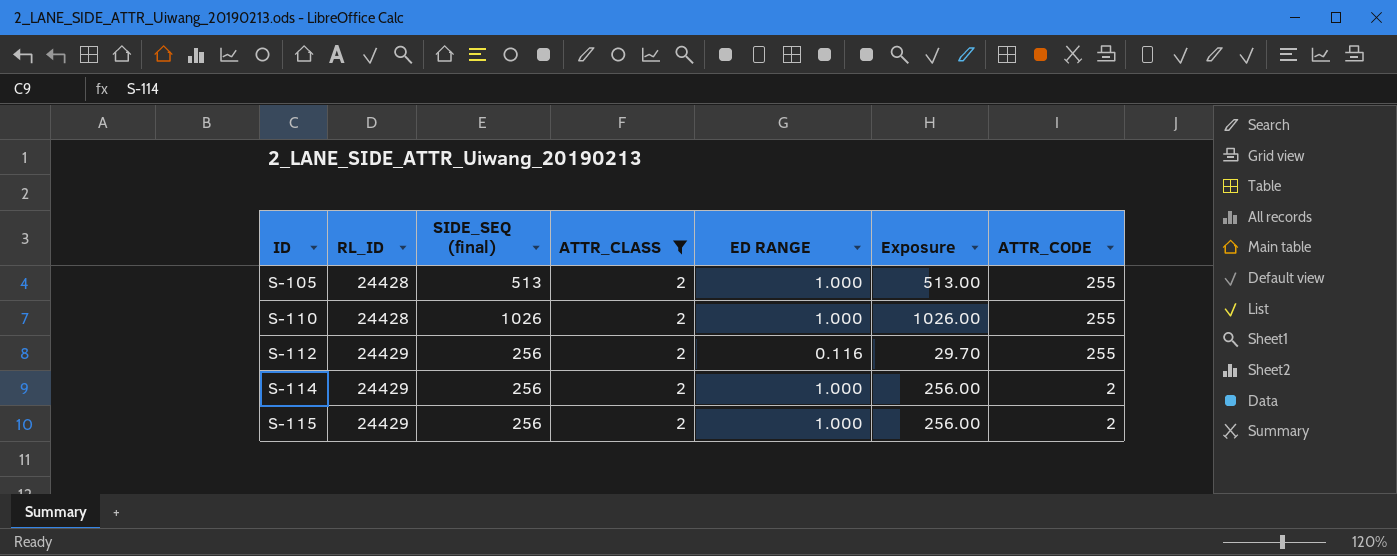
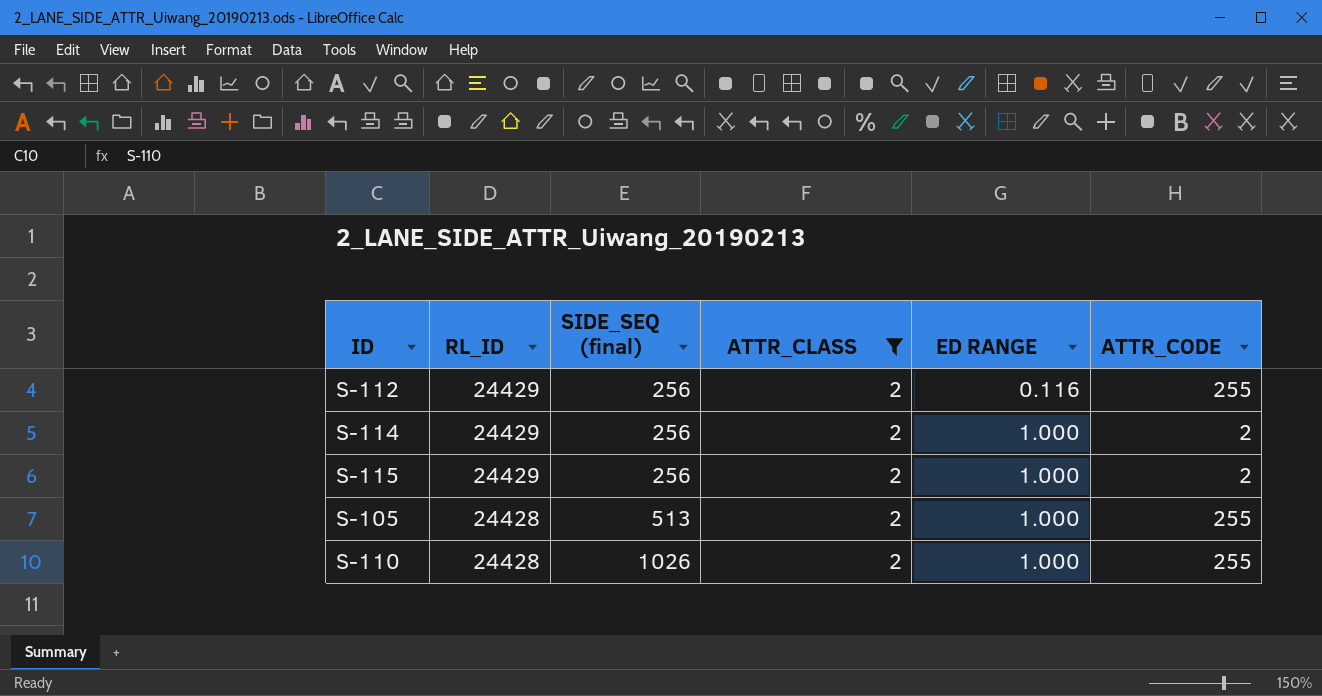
row order: ID ascending -> RL_ID descending
column Exposure | formula: [SIDE_SEQ (final)] * [ED RANGE] -> none

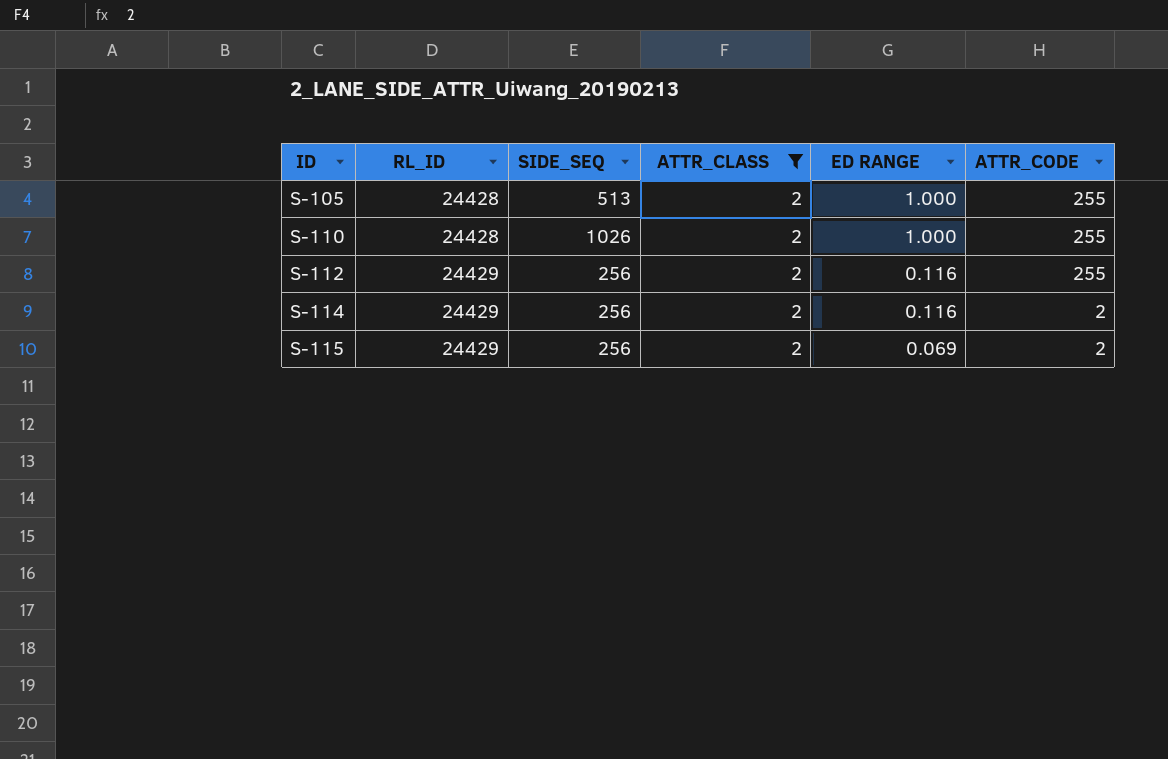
row order: RL_ID descending -> ID ascending
column name: SIDE_SEQ (final) -> SIDE_SEQ
S-114 | ED RANGE: 1.000 -> 0.116
S-115 | ED RANGE: 1.000 -> 0.069

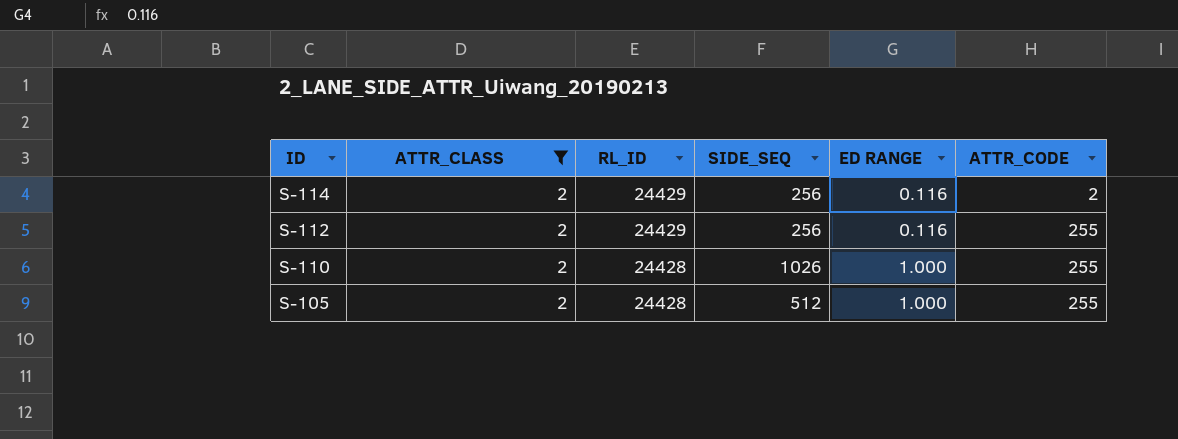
row order: ID ascending -> ID descending
column ATTR_CLASS | position: 4 -> 2
row S-115: 24429 | 256 | 2 | 0.069 | 2 -> none
S-105 | SIDE_SEQ: 513 -> 512

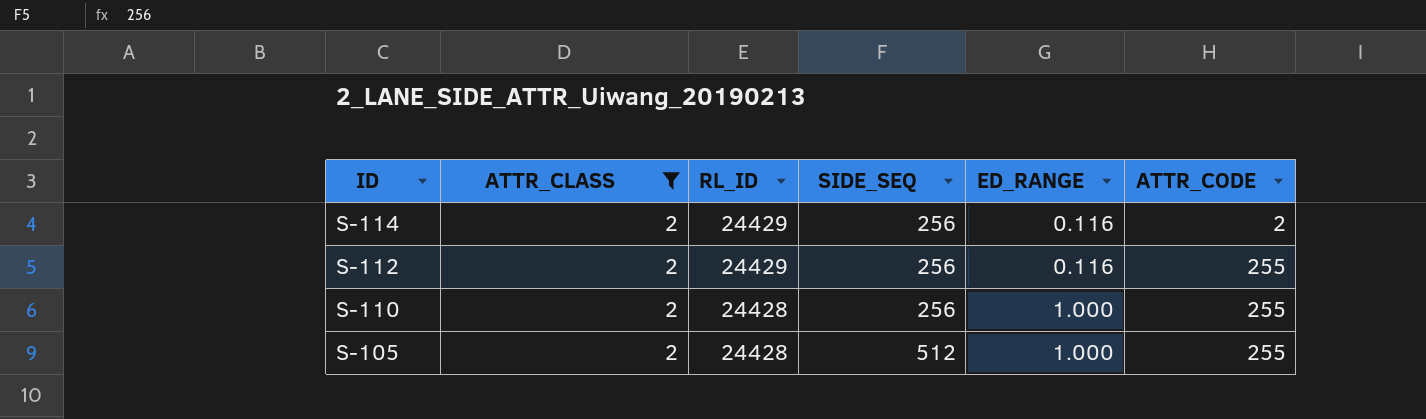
column name: ED RANGE -> ED_RANGE
S-110 | SIDE_SEQ: 1026 -> 256

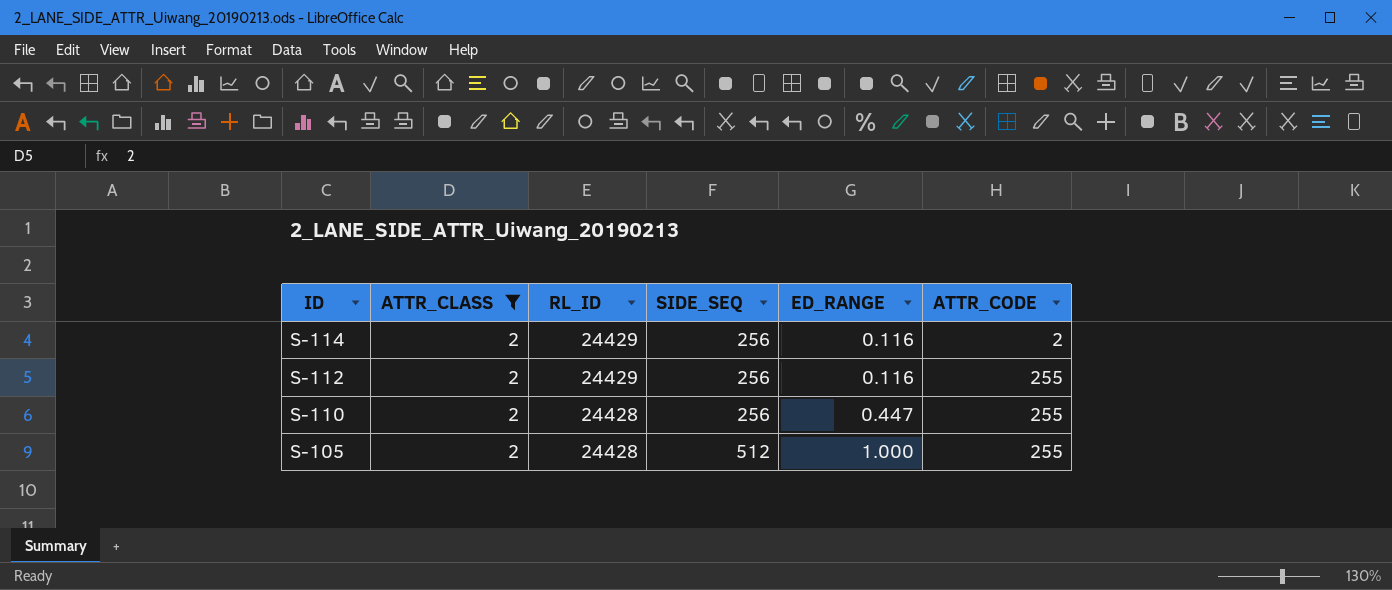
S-110 | ED_RANGE: 1.000 -> 0.447

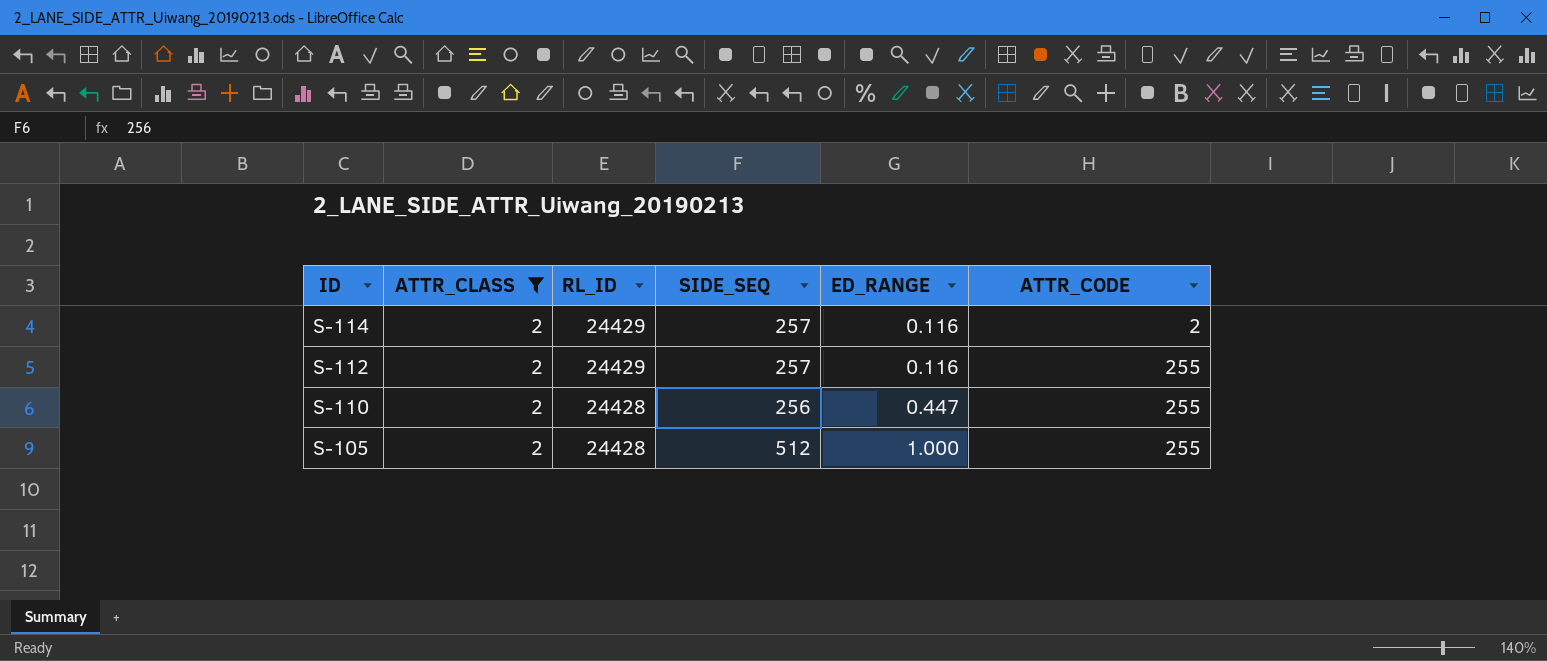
S-114 | SIDE_SEQ: 256 -> 257
S-112 | SIDE_SEQ: 256 -> 257

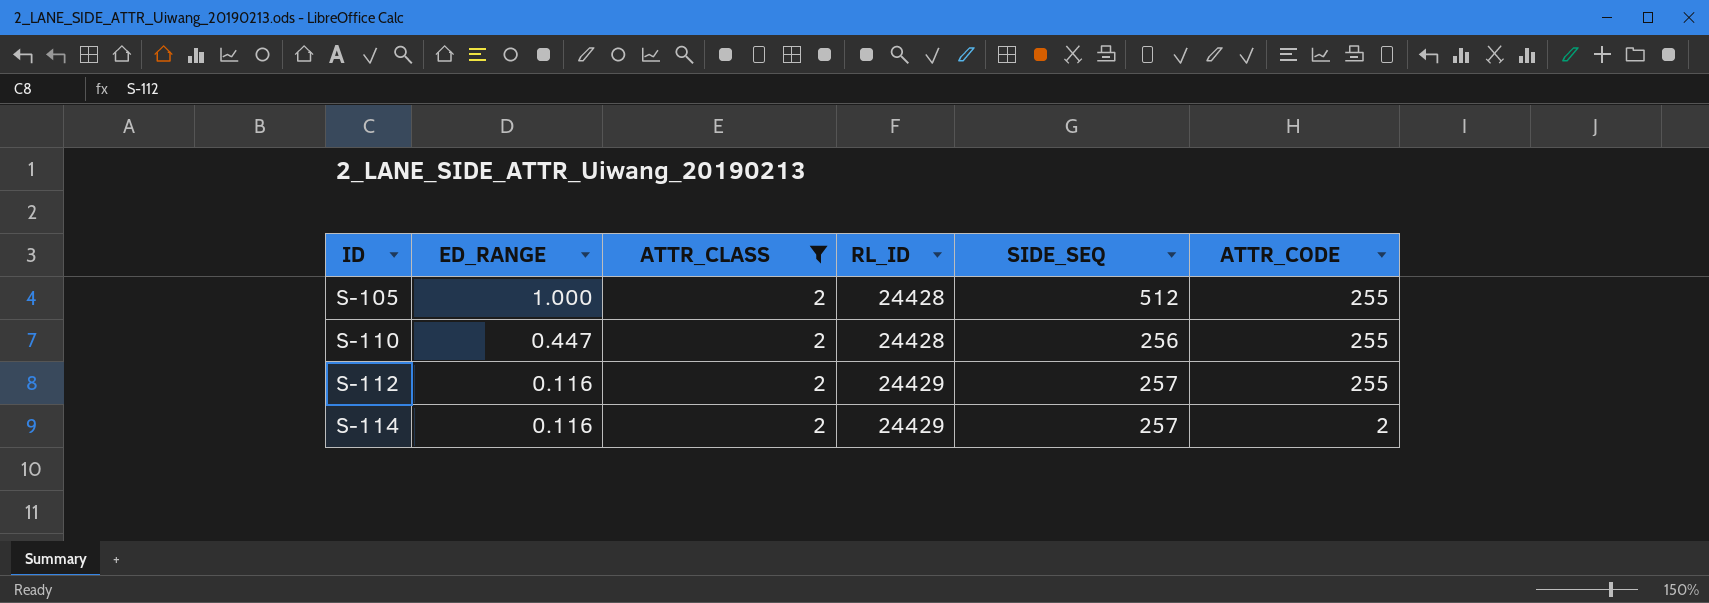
row order: ID descending -> ID ascending
column ED_RANGE | position: 5 -> 2

